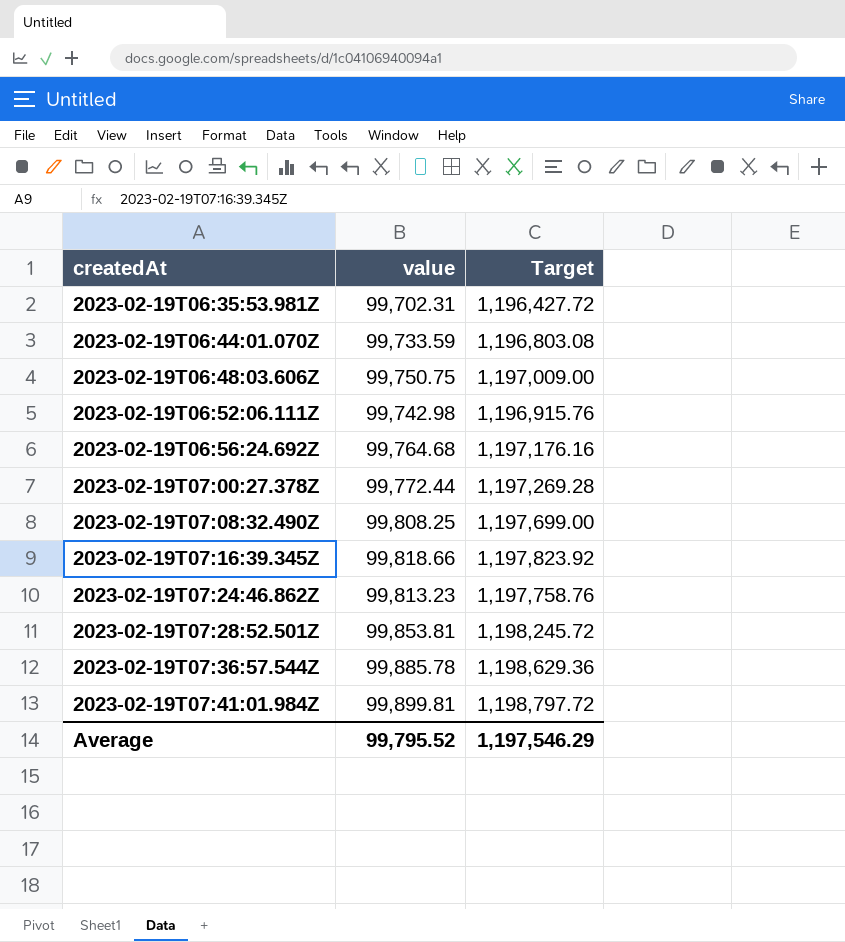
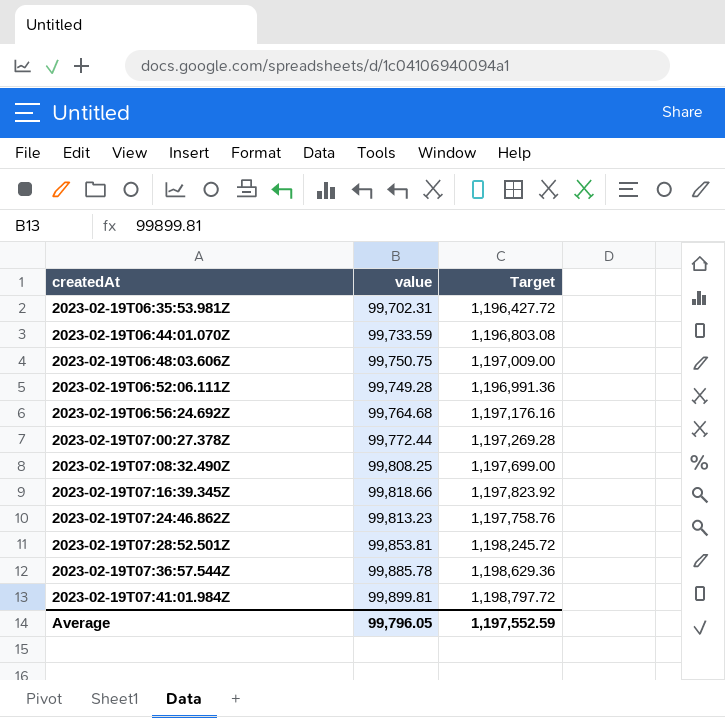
2023-02-19T06:52:06.111Z | value: 99,742.98 -> 99,749.28
2023-02-19T06:52:06.111Z | Target: 1,196,915.76 -> 1,196,991.36
Average | value: 99,795.52 -> 99,796.05
Average | Target: 1,197,546.29 -> 1,197,552.59

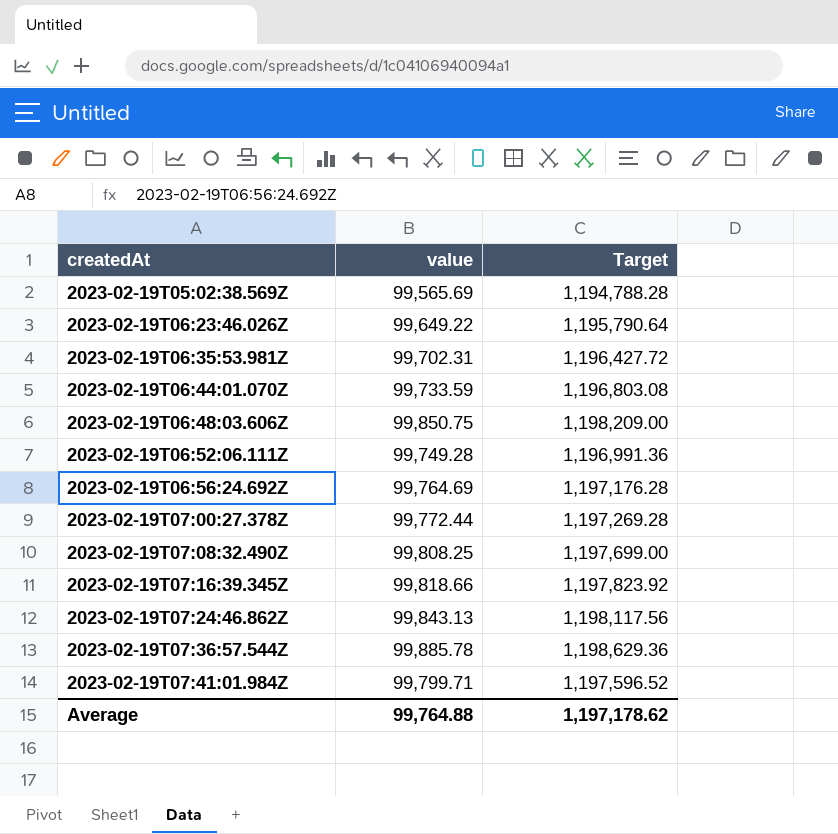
row 2023-02-19T07:28:52.501Z: 99,853.81 | 1,198,245.72 -> none
row 2023-02-19T05:02:38.569Z: none -> 99,565.69 | 1,194,788.28
row 2023-02-19T06:23:46.026Z: none -> 99,649.22 | 1,195,790.64
2023-02-19T06:48:03.606Z | value: 99,750.75 -> 99,850.75
2023-02-19T06:48:03.606Z | Target: 1,197,009.00 -> 1,198,209.00
2023-02-19T06:56:24.692Z | value: 99,764.68 -> 99,764.69
2023-02-19T06:56:24.692Z | Target: 1,197,176.16 -> 1,197,176.28
2023-02-19T07:24:46.862Z | value: 99,813.23 -> 99,843.13
2023-02-19T07:24:46.862Z | Target: 1,197,758.76 -> 1,198,117.56
2023-02-19T07:41:01.984Z | value: 99,899.81 -> 99,799.71
2023-02-19T07:41:01.984Z | Target: 1,198,797.72 -> 1,197,596.52
Average | value: 99,796.05 -> 99,764.88
Average | Target: 1,197,552.59 -> 1,197,178.62

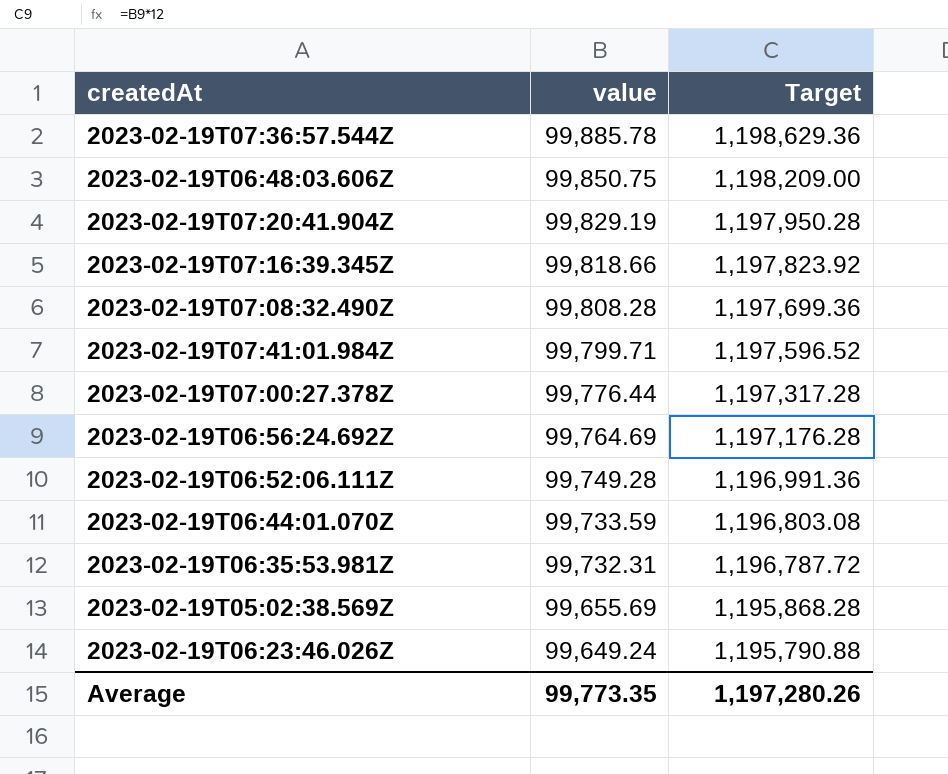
row order: createdAt ascending -> value descending
row 2023-02-19T07:24:46.862Z: 99,843.13 | 1,198,117.56 -> none
row 2023-02-19T07:20:41.904Z: none -> 99,829.19 | 1,197,950.28
2023-02-19T07:08:32.490Z | value: 99,808.25 -> 99,808.28
2023-02-19T07:08:32.490Z | Target: 1,197,699.00 -> 1,197,699.36
2023-02-19T07:00:27.378Z | value: 99,772.44 -> 99,776.44
2023-02-19T07:00:27.378Z | Target: 1,197,269.28 -> 1,197,317.28
2023-02-19T06:35:53.981Z | value: 99,702.31 -> 99,732.31
2023-02-19T06:35:53.981Z | Target: 1,196,427.72 -> 1,196,787.72
2023-02-19T05:02:38.569Z | value: 99,565.69 -> 99,655.69
2023-02-19T05:02:38.569Z | Target: 1,194,788.28 -> 1,195,868.28
2023-02-19T06:23:46.026Z | value: 99,649.22 -> 99,649.24
2023-02-19T06:23:46.026Z | Target: 1,195,790.64 -> 1,195,790.88
Average | value: 99,764.88 -> 99,773.35
Average | Target: 1,197,178.62 -> 1,197,280.26

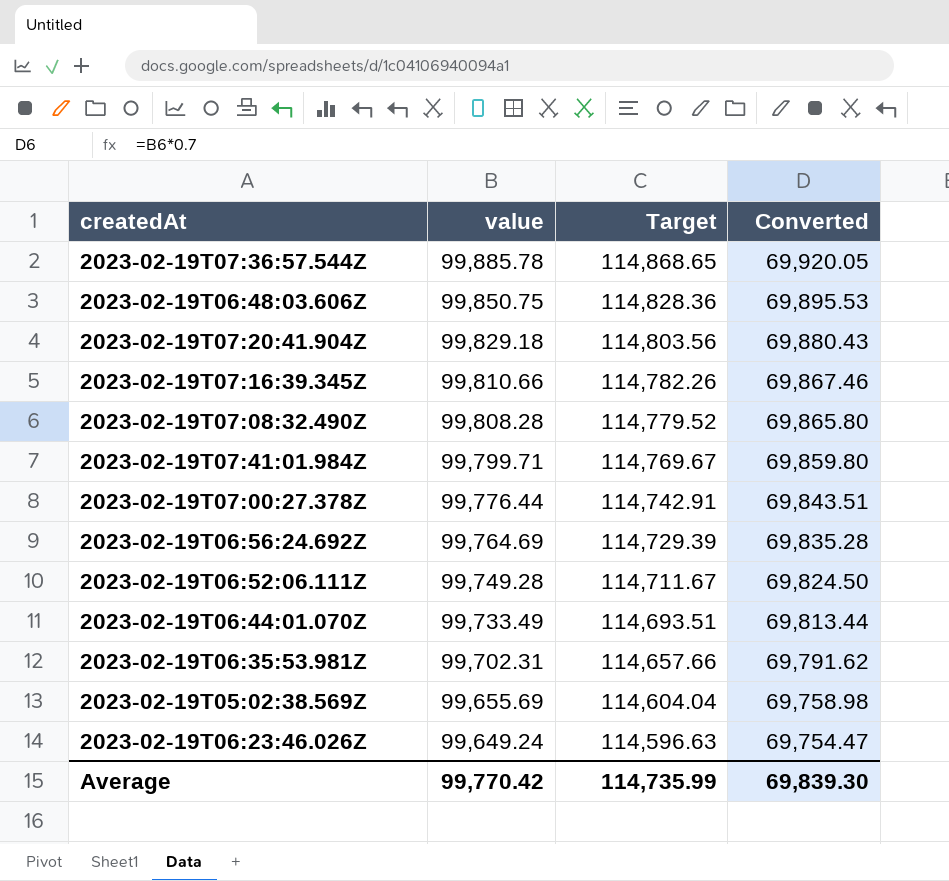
column Target | formula: [value] * 12 -> [value] * 1.15
column Converted | formula: none -> [value] * 0.7
2023-02-19T07:20:41.904Z | value: 99,829.19 -> 99,829.18
2023-02-19T07:16:39.345Z | value: 99,818.66 -> 99,810.66
2023-02-19T06:44:01.070Z | value: 99,733.59 -> 99,733.49
2023-02-19T06:35:53.981Z | value: 99,732.31 -> 99,702.31
Average | value: 99,773.35 -> 99,770.42
Average | Target: 1,197,280.26 -> 114,735.99

